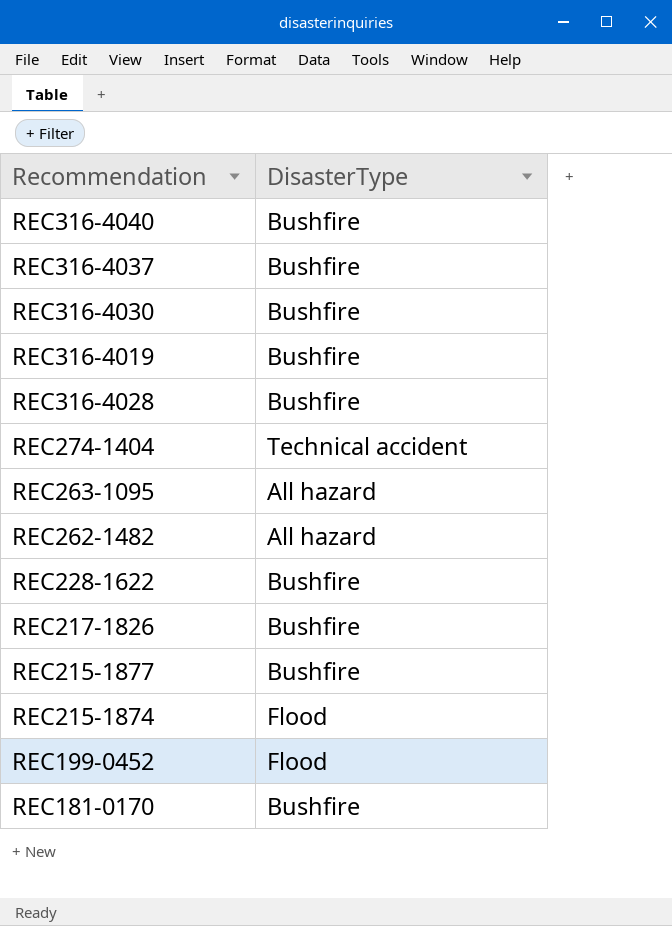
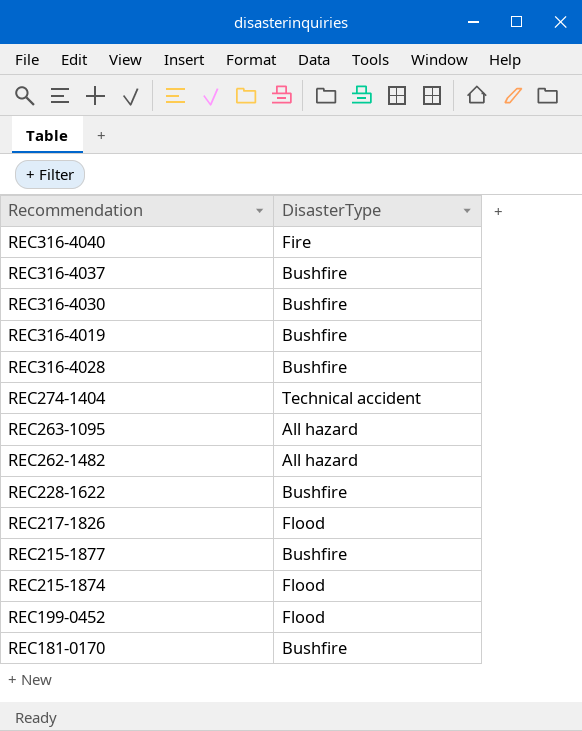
REC316-4040 | DisasterType: Bushfire -> Fire
REC217-1826 | DisasterType: Bushfire -> Flood

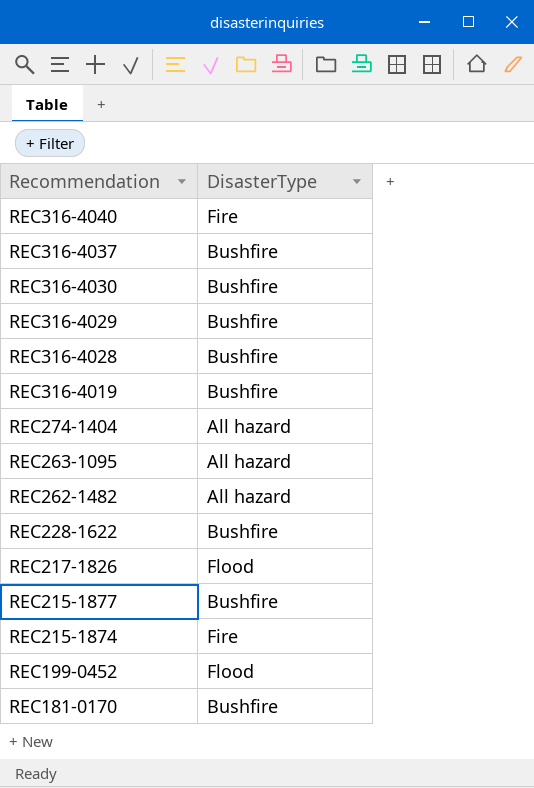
row order: none -> Recommendation descending
row REC316-4029: none -> Bushfire
REC274-1404 | DisasterType: Technical accident -> All hazard
REC215-1874 | DisasterType: Flood -> Fire

